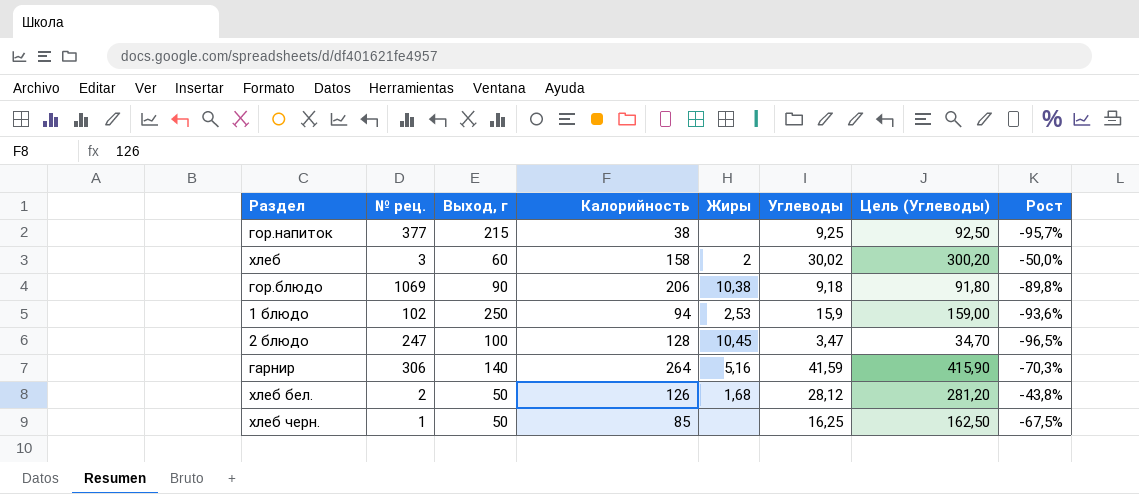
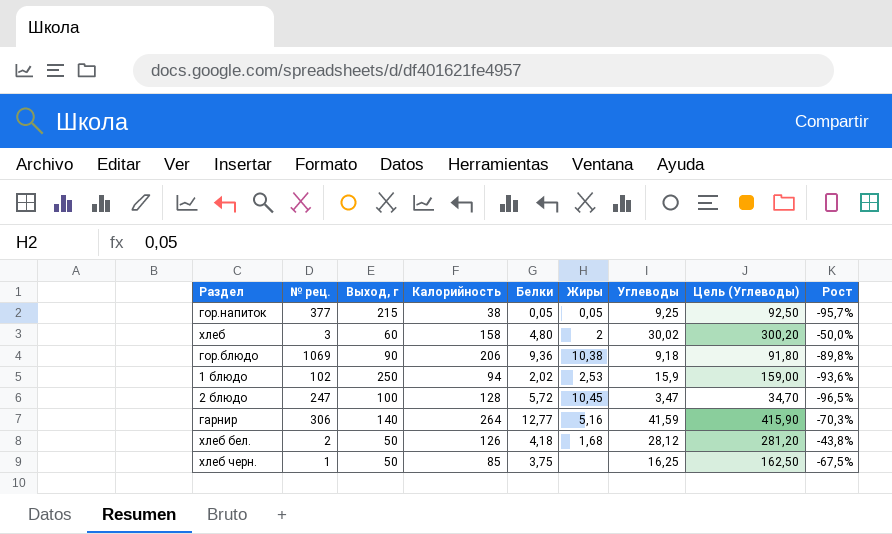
column Белки | position: none -> 5
гор.напиток | Жиры: none -> 0,05

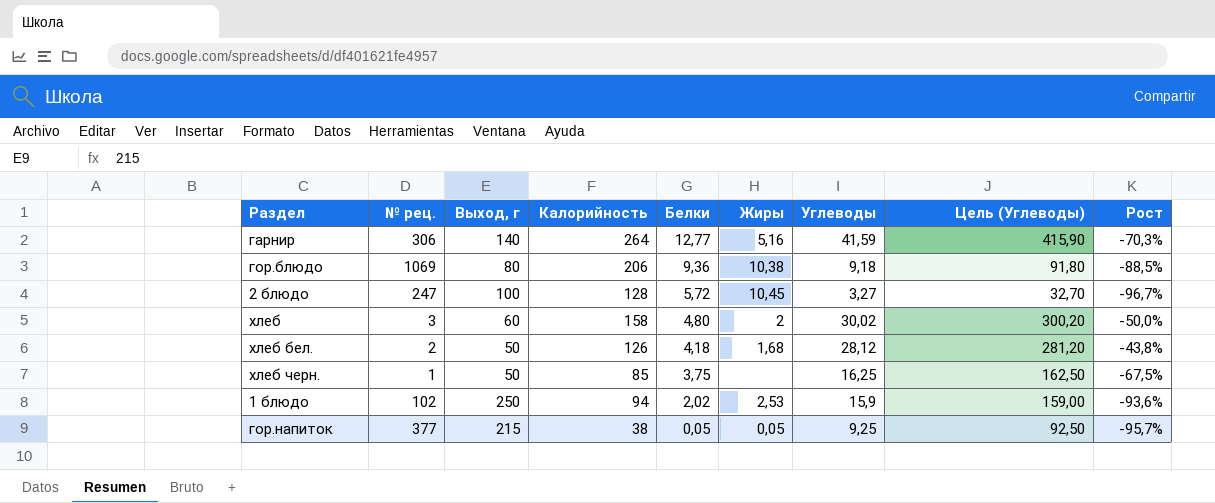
row order: none -> Белки descending
гор.блюдо | Выход, г: 90 -> 80
гор.блюдо | Рост: -89,8% -> -88,5%
2 блюдо | Углеводы: 3,47 -> 3,27
2 блюдо | Цель (Углеводы): 34,70 -> 32,70
2 блюдо | Рост: -96,5% -> -96,7%

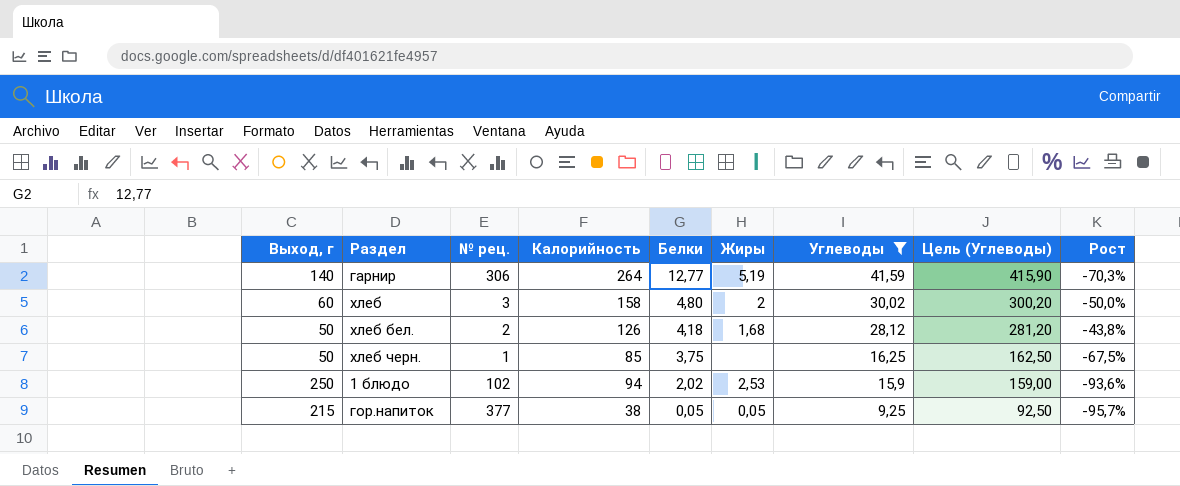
filter: none -> Углеводы >= 9,25
column Выход, г | position: 3 -> 1
гарнир | Жиры: 5,16 -> 5,19

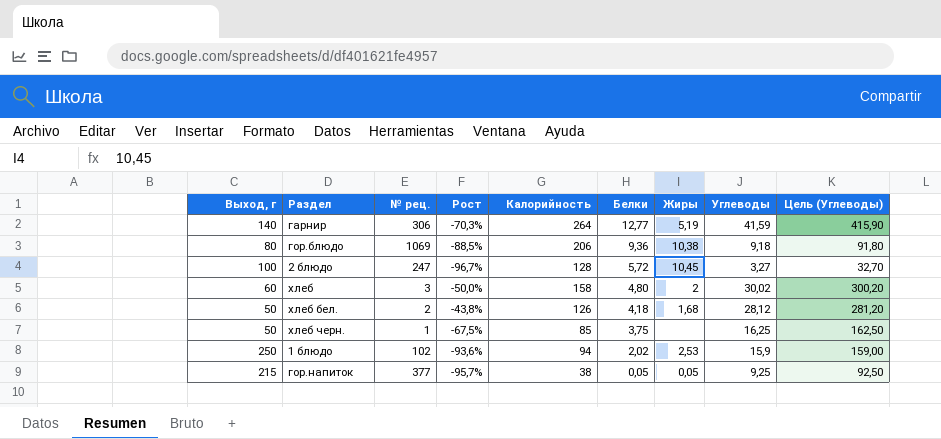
filter: Углеводы >= 9,25 -> none
column Рост | position: 9 -> 4

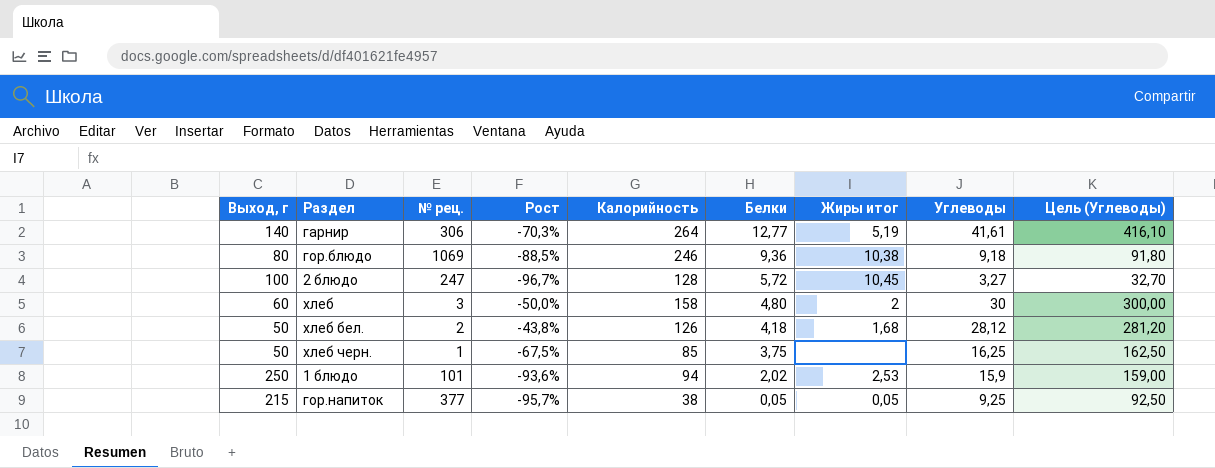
column name: Жиры -> Жиры итог
гарнир | Углеводы: 41,59 -> 41,61
гарнир | Цель (Углеводы): 415,90 -> 416,10
гор.блюдо | Калорийность: 206 -> 246
хлеб | Углеводы: 30,02 -> 30
хлеб | Цель (Углеводы): 300,20 -> 300,00
1 блюдо | № рец.: 102 -> 101

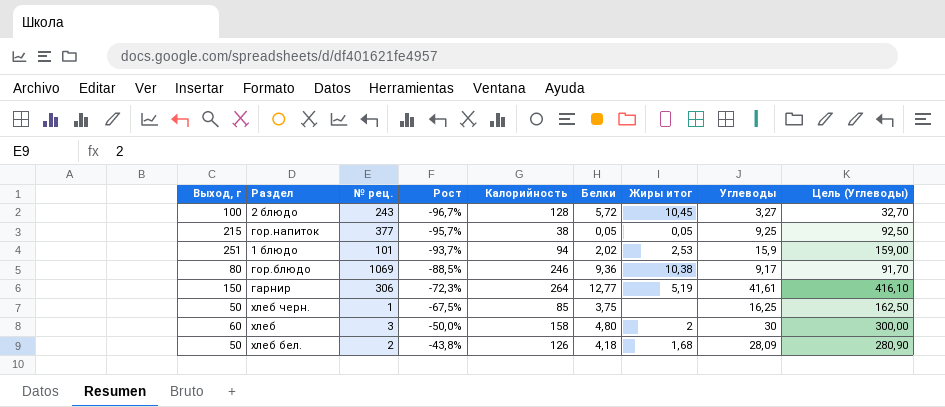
row order: Белки descending -> Рост ascending
2 блюдо | № рец.: 247 -> 243
1 блюдо | Выход, г: 250 -> 251
1 блюдо | Рост: -93,6% -> -93,7%
гор.блюдо | Углеводы: 9,18 -> 9,17
гор.блюдо | Цель (Углеводы): 91,80 -> 91,70
гарнир | Выход, г: 140 -> 150
гарнир | Рост: -70,3% -> -72,3%
хлеб бел. | Углеводы: 28,12 -> 28,09
хлеб бел. | Цель (Углеводы): 281,20 -> 280,90

